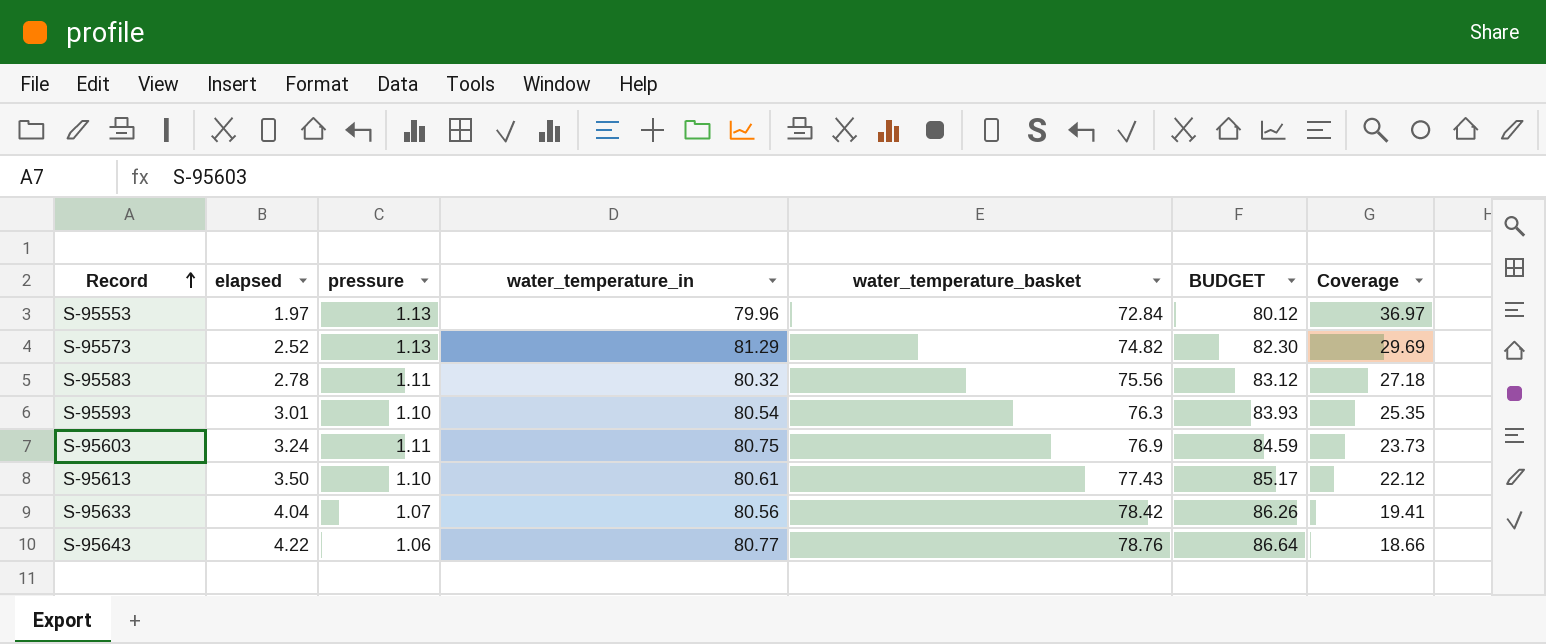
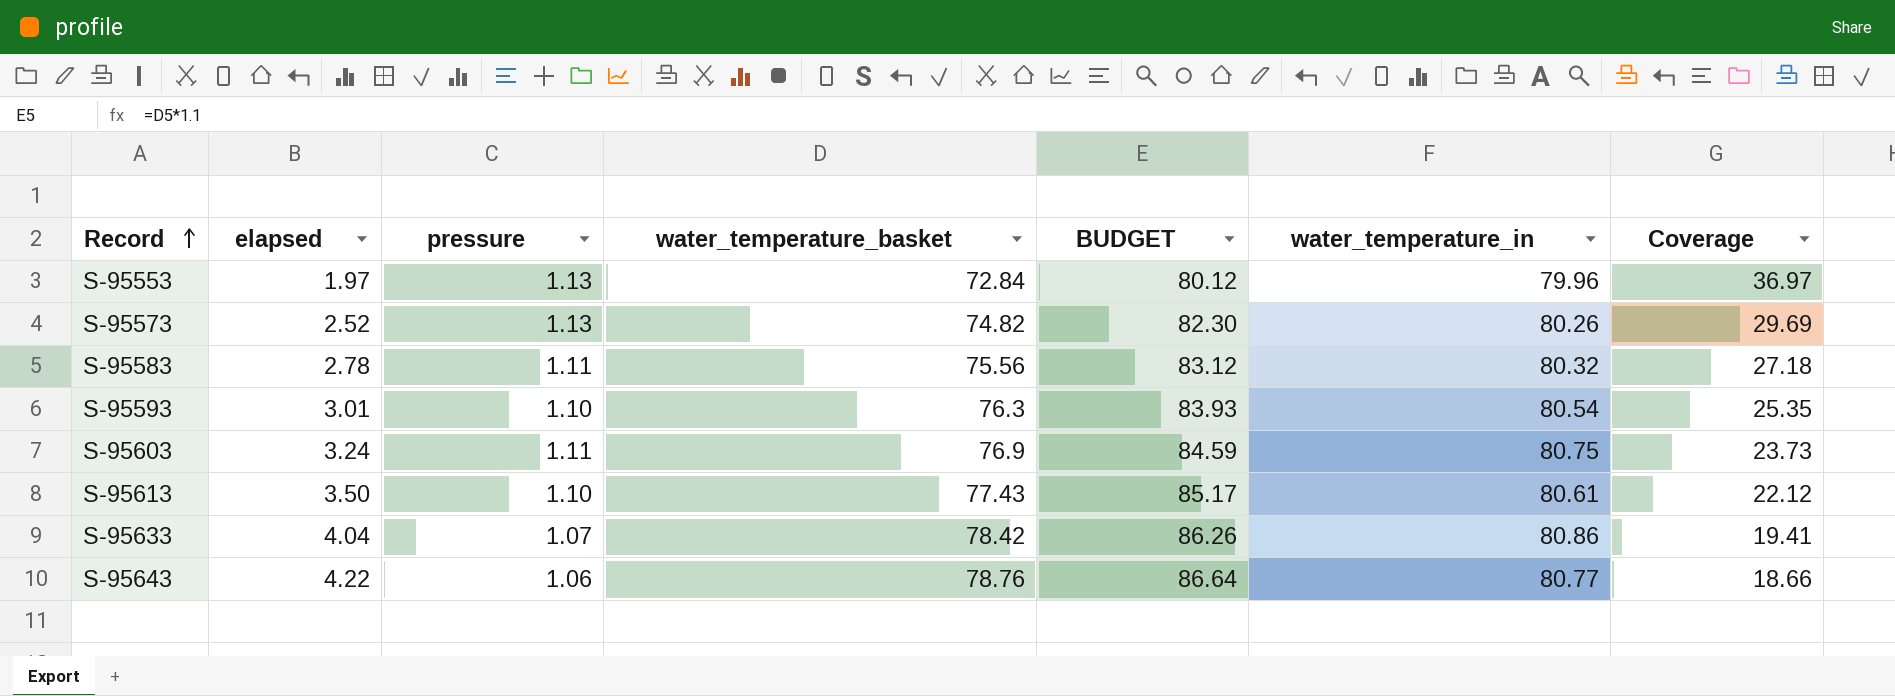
column water_temperature_in | position: 4 -> 6
S-95573 | water_temperature_in: 81.29 -> 80.26
S-95633 | water_temperature_in: 80.56 -> 80.86

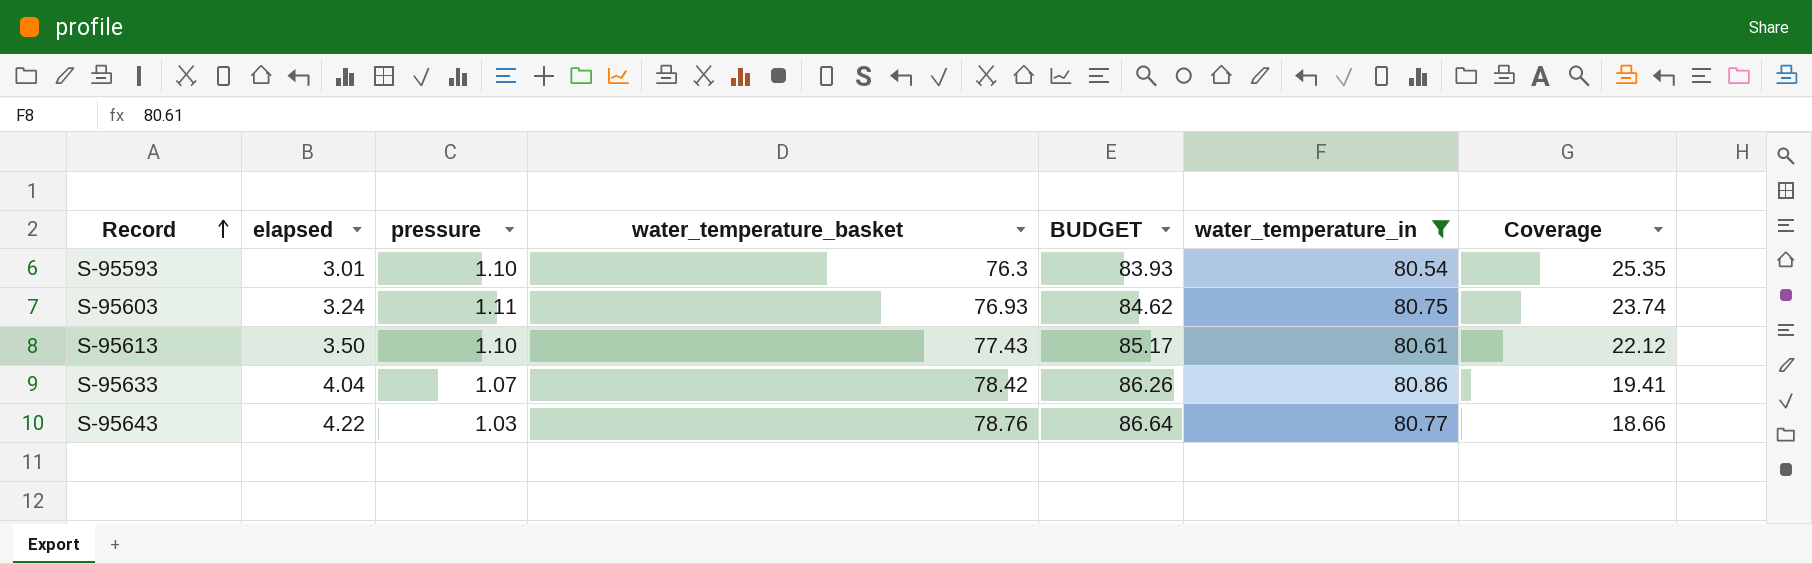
filter: none -> water_temperature_in >= 80.54
S-95603 | water_temperature_basket: 76.9 -> 76.93
S-95603 | BUDGET: 84.59 -> 84.62
S-95603 | Coverage: 23.73 -> 23.74
S-95643 | pressure: 1.06 -> 1.03

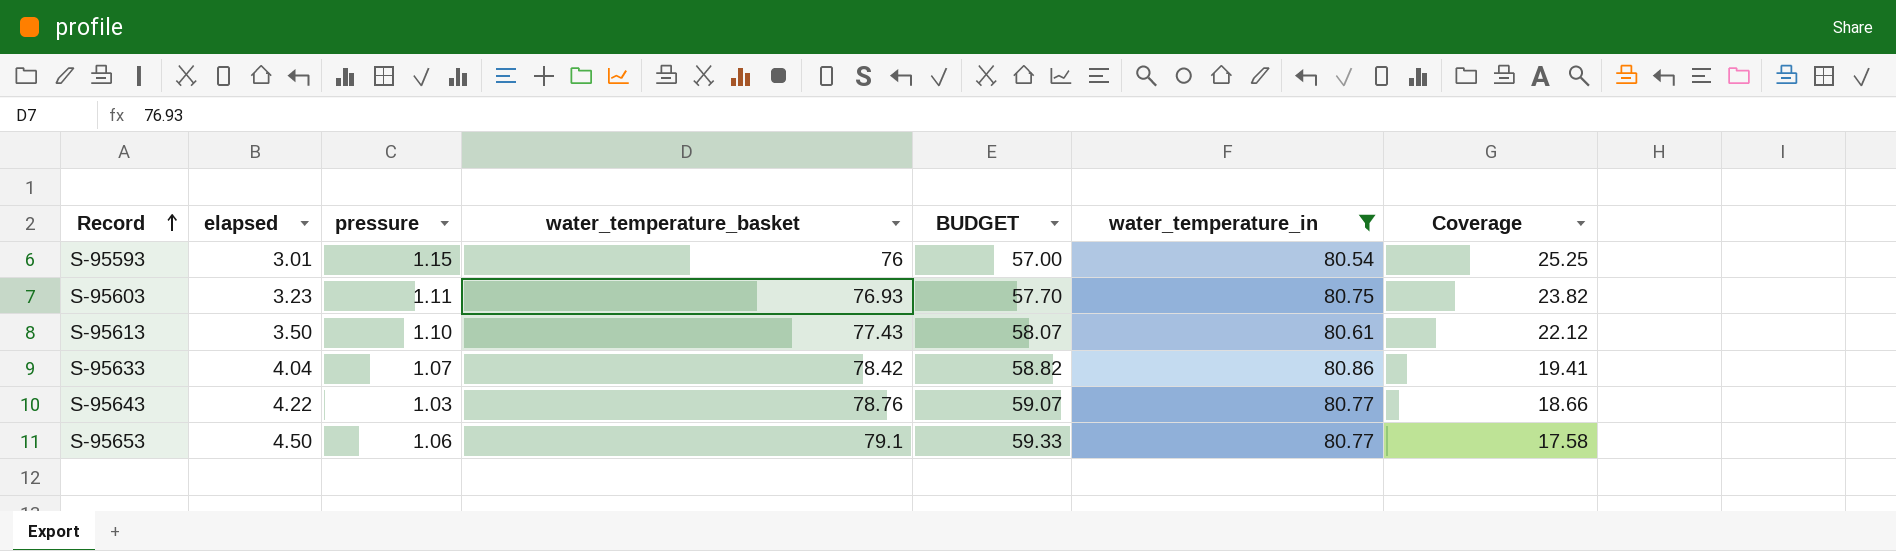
column BUDGET | formula: [water_temperature_basket] * 1.1 -> [water_temperature_basket] * 0.75
S-95593 | pressure: 1.10 -> 1.15
S-95593 | water_temperature_basket: 76.3 -> 76
S-95593 | Coverage: 25.35 -> 25.25
S-95603 | elapsed: 3.24 -> 3.23
S-95603 | Coverage: 23.74 -> 23.82
row S-95653: none -> 4.50 | 1.06 | 79.1 | 59.33 | 80.77 | 17.58

